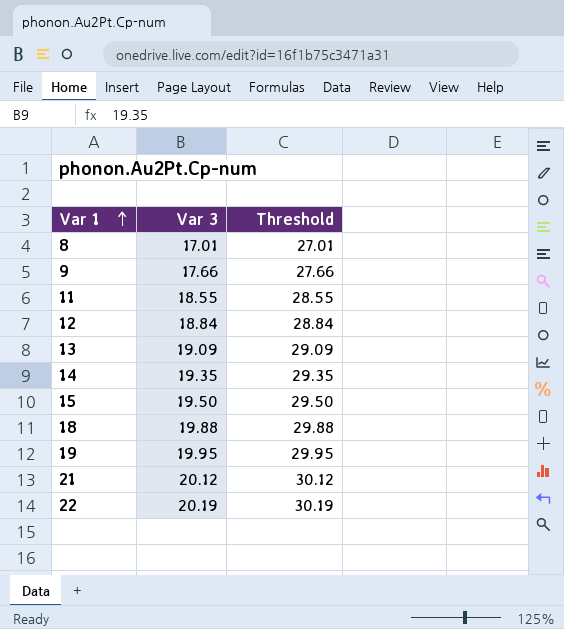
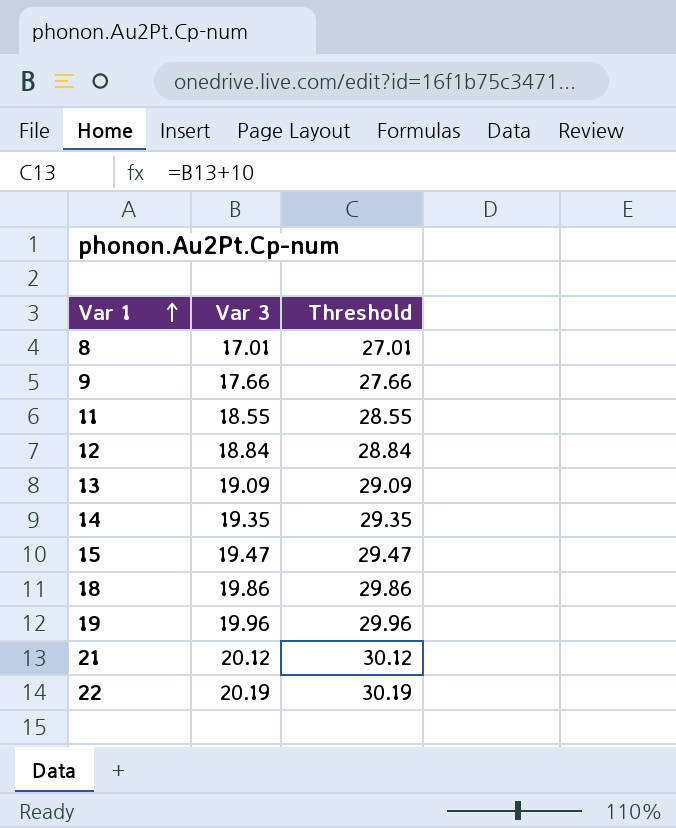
15 | Var 3: 19.50 -> 19.47
15 | Threshold: 29.50 -> 29.47
18 | Var 3: 19.88 -> 19.86
18 | Threshold: 29.88 -> 29.86
19 | Var 3: 19.95 -> 19.96
19 | Threshold: 29.95 -> 29.96

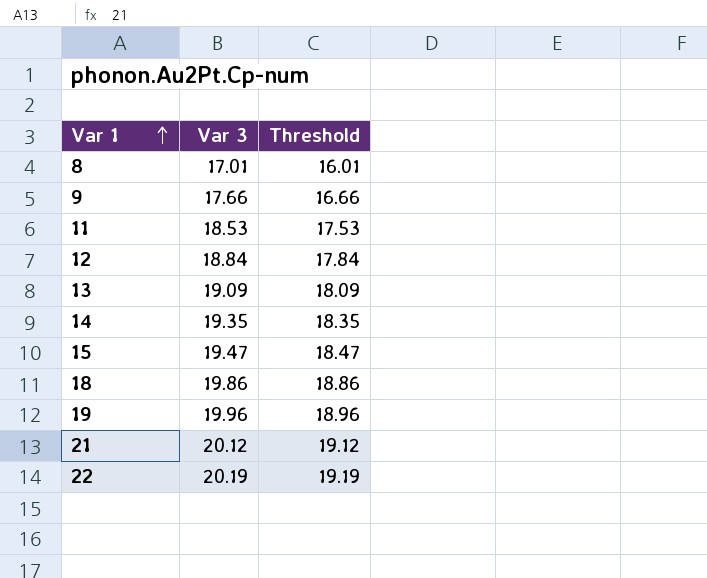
column Threshold | formula: [Var 3] + 10 -> [Var 3] - 1
11 | Var 3: 18.55 -> 18.53

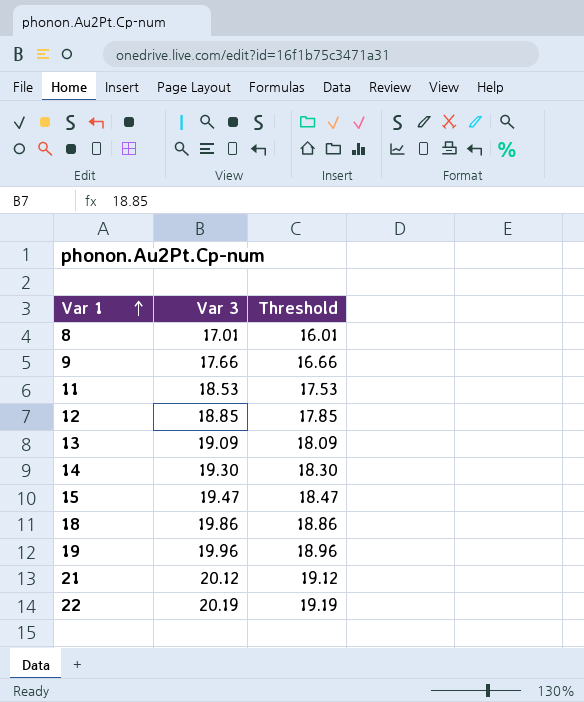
12 | Var 3: 18.84 -> 18.85
12 | Threshold: 17.84 -> 17.85
14 | Var 3: 19.35 -> 19.30
14 | Threshold: 18.35 -> 18.30

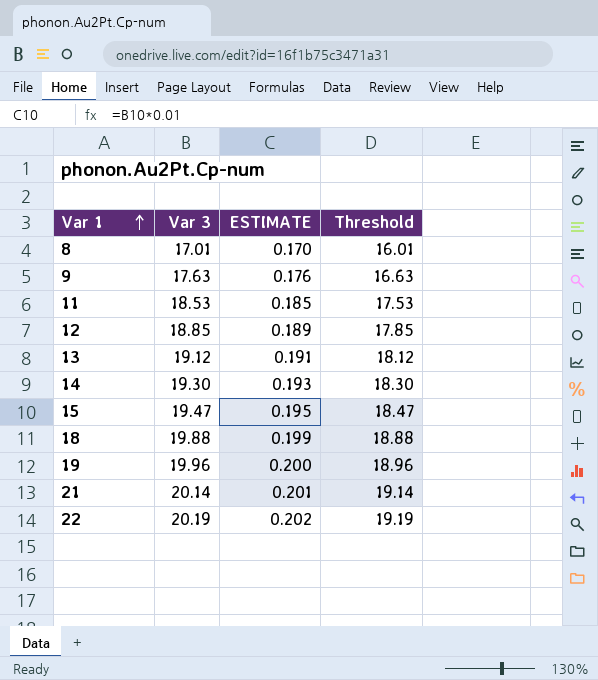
column ESTIMATE | formula: none -> [Var 3] * 0.01
9 | Var 3: 17.66 -> 17.63
9 | Threshold: 16.66 -> 16.63
13 | Var 3: 19.09 -> 19.12
13 | Threshold: 18.09 -> 18.12
18 | Var 3: 19.86 -> 19.88
18 | Threshold: 18.86 -> 18.88
21 | Var 3: 20.12 -> 20.14
21 | Threshold: 19.12 -> 19.14

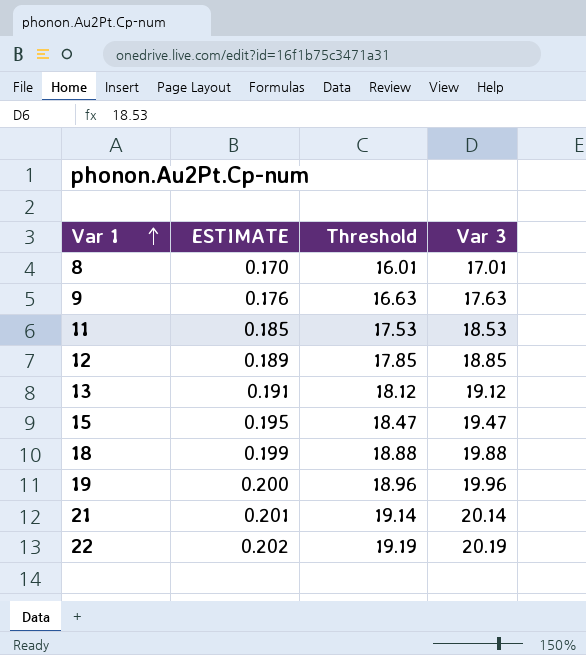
column Var 3 | position: 2 -> 4
row 14: 19.30 | 0.193 | 18.30 -> none

